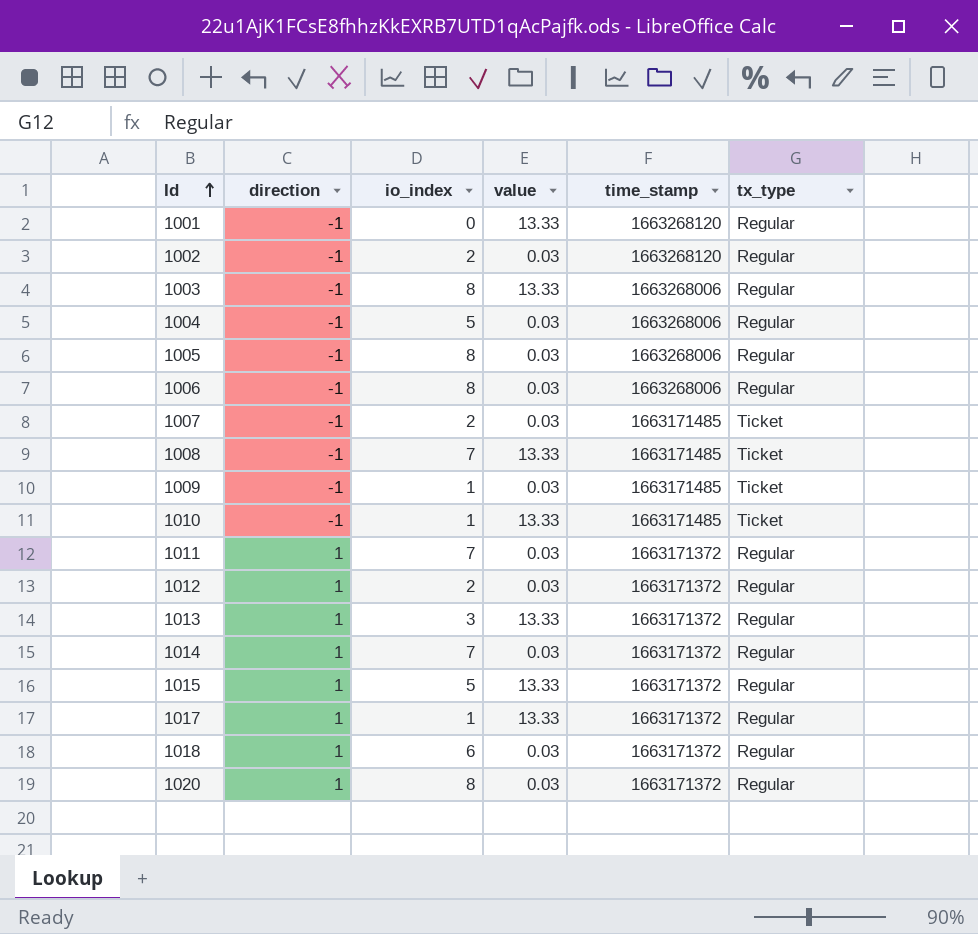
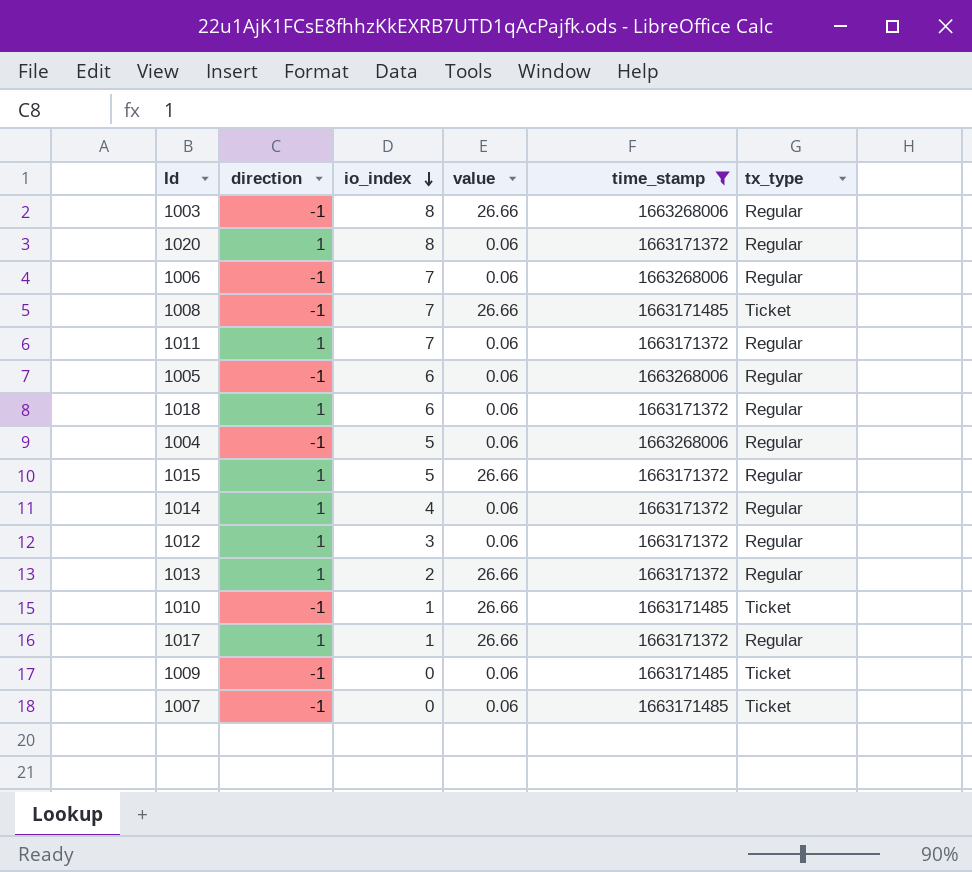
filter: none -> time_stamp != 1663268120
row order: Id ascending -> io_index descending
1003 | value: 13.33 -> 26.66
1020 | value: 0.03 -> 0.06
1006 | io_index: 8 -> 7
1006 | value: 0.03 -> 0.06
1008 | value: 13.33 -> 26.66
1011 | value: 0.03 -> 0.06
1005 | io_index: 8 -> 6
1005 | value: 0.03 -> 0.06
1018 | value: 0.03 -> 0.06
1004 | value: 0.03 -> 0.06
1015 | value: 13.33 -> 26.66
1014 | io_index: 7 -> 4
1014 | value: 0.03 -> 0.06
1012 | io_index: 2 -> 3
1012 | value: 0.03 -> 0.06
1013 | io_index: 3 -> 2
1013 | value: 13.33 -> 26.66
1010 | value: 13.33 -> 26.66
1017 | value: 13.33 -> 26.66
1009 | io_index: 1 -> 0
1009 | value: 0.03 -> 0.06
1007 | io_index: 2 -> 0
1007 | value: 0.03 -> 0.06

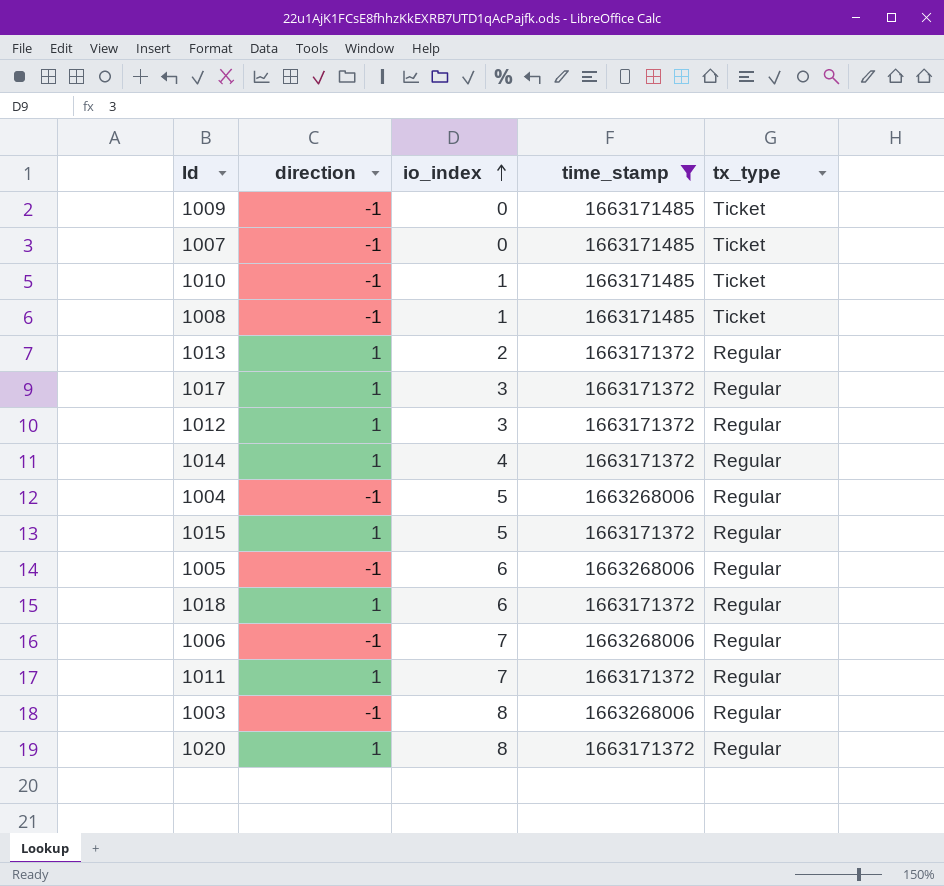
row order: io_index descending -> io_index ascending
column value | position: 4 -> none
1008 | io_index: 7 -> 1
1017 | io_index: 1 -> 3

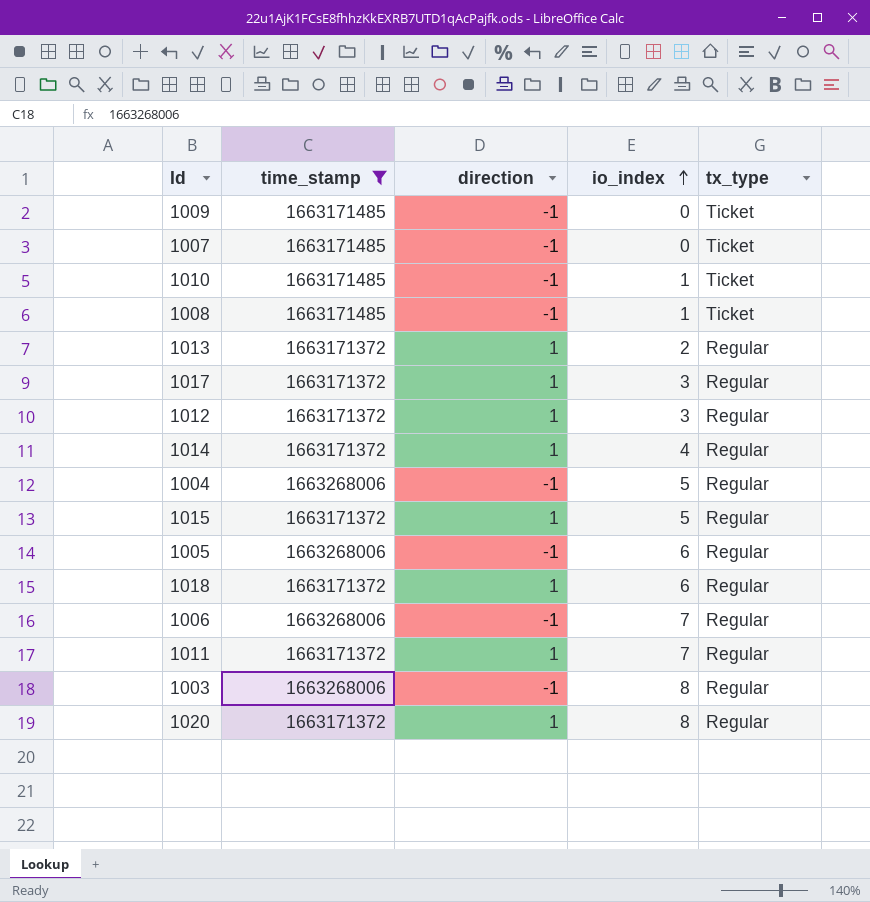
column time_stamp | position: 4 -> 2

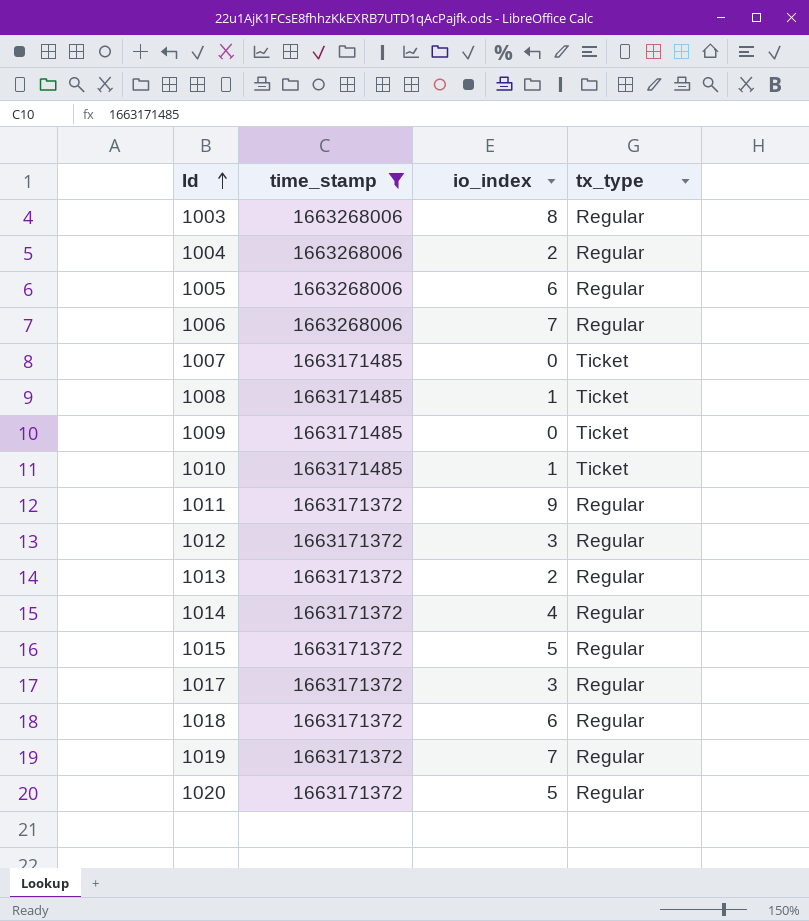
row order: io_index ascending -> Id ascending
column direction | position: 3 -> none
1004 | io_index: 5 -> 2
1011 | io_index: 7 -> 9
row 1019: none -> 1663171372 | 7 | Regular
1020 | io_index: 8 -> 5

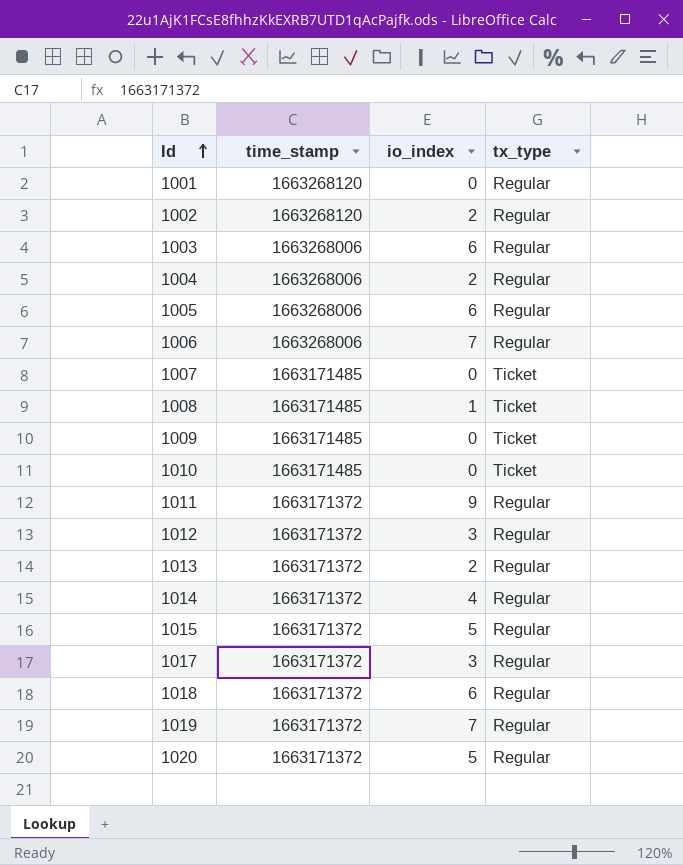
filter: time_stamp != 1663268120 -> none
1003 | io_index: 8 -> 6
1010 | io_index: 1 -> 0

